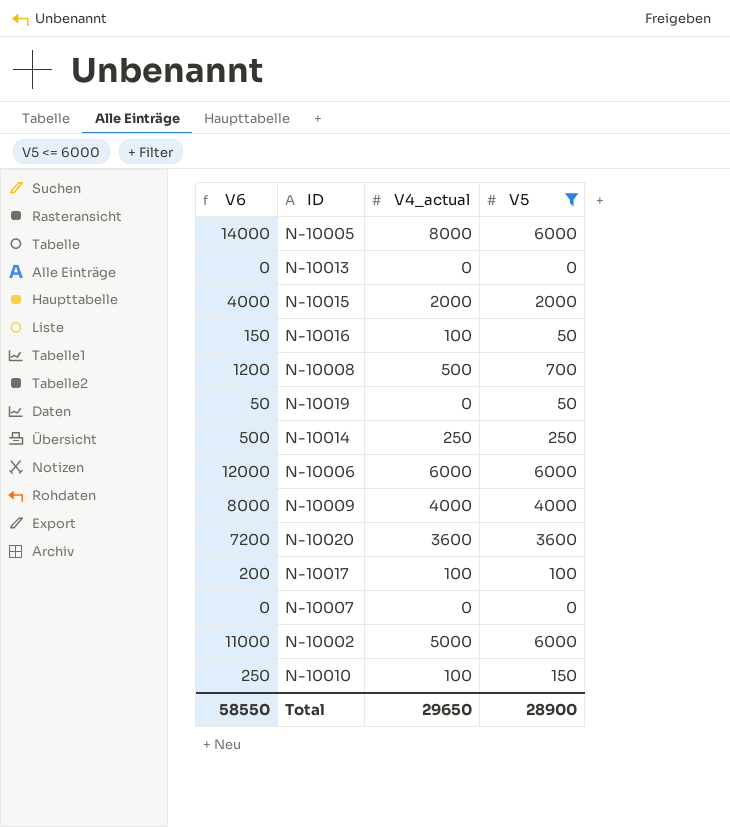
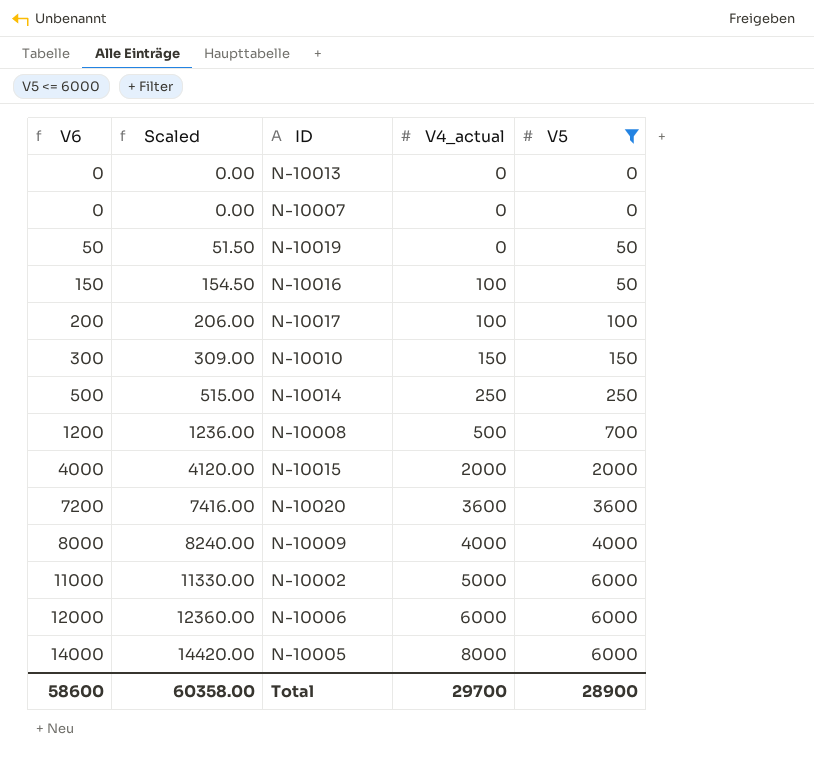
row order: none -> V6 ascending
column Scaled | formula: none -> [V6] * 1.03
N-10010 | V6: 250 -> 300
N-10010 | V4_actual: 100 -> 150
Total | V6: 58550 -> 58600
Total | V4_actual: 29650 -> 29700

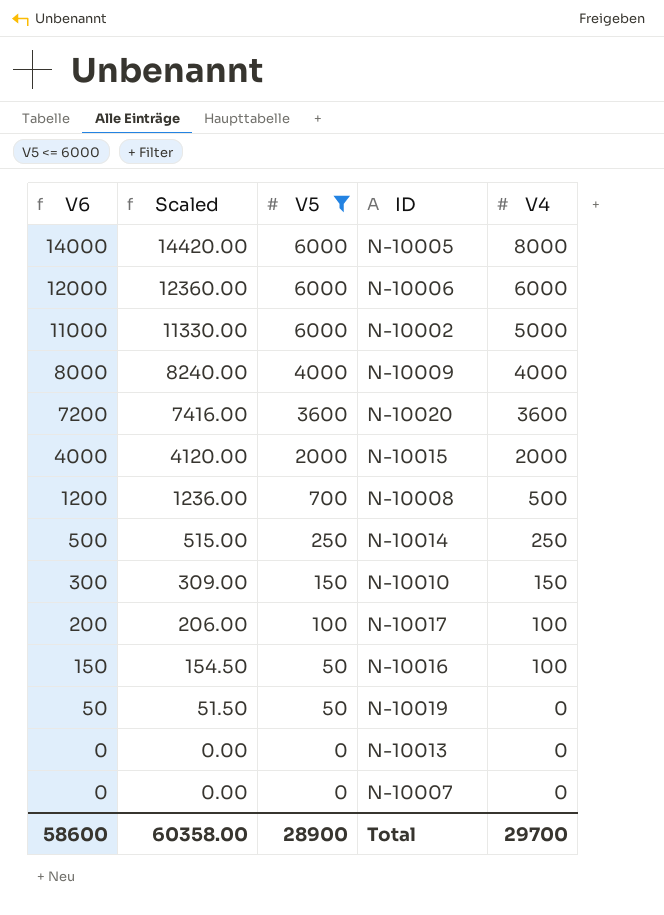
row order: V6 ascending -> V6 descending
column V5 | position: 5 -> 3
column name: V4_actual -> V4

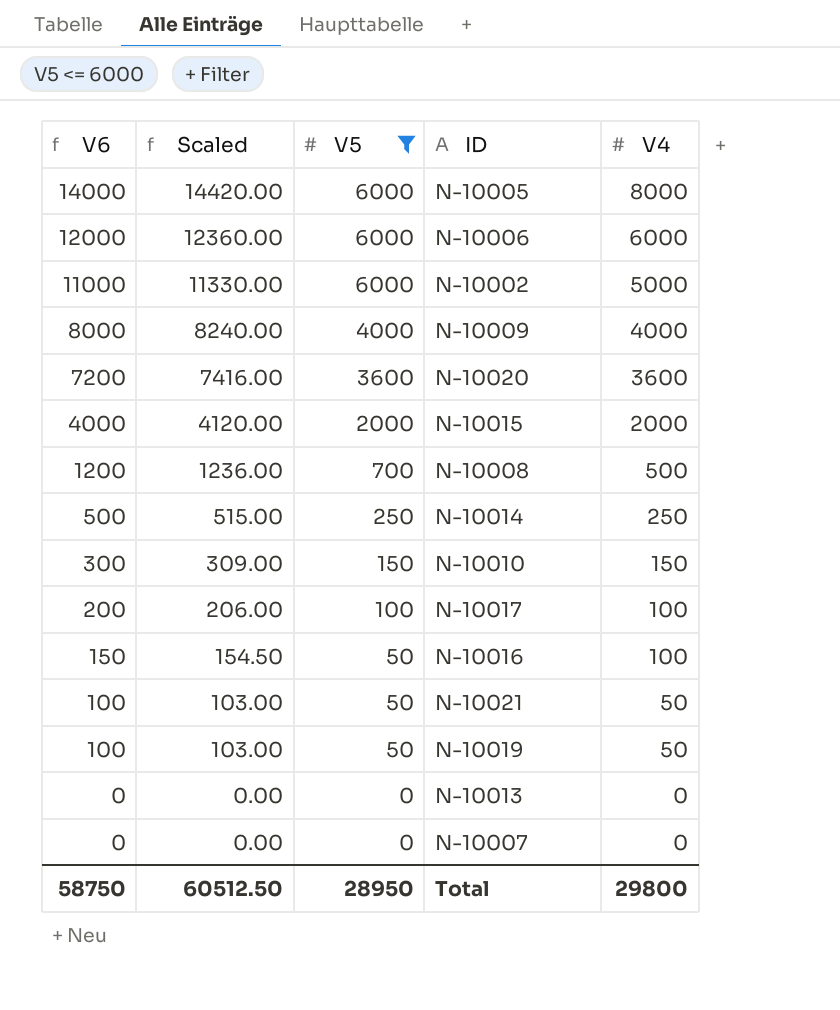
row N-10021: none -> 100 | 103.00 | 50 | 50
N-10019 | V6: 50 -> 100
N-10019 | Scaled: 51.50 -> 103.00
N-10019 | V4: 0 -> 50
Total | V6: 58600 -> 58750
Total | Scaled: 60358.00 -> 60512.50
Total | V5: 28900 -> 28950
Total | V4: 29700 -> 29800

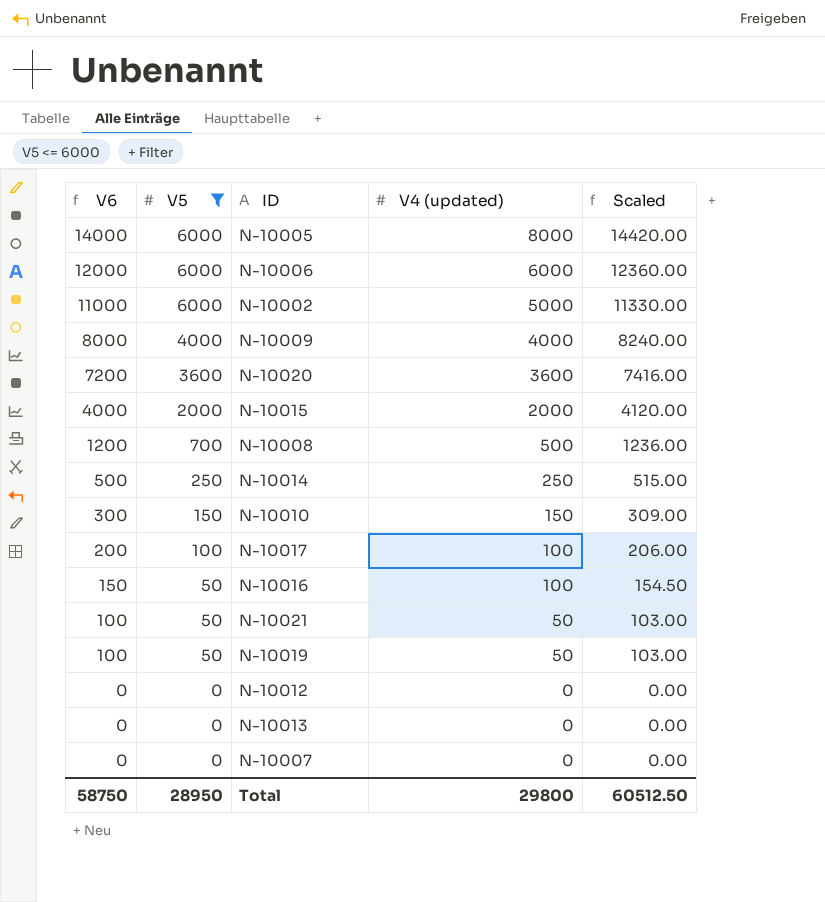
column name: V4 -> V4 (updated)
column Scaled | position: 2 -> 5
row N-10012: none -> 0 | 0 | 0 | 0.00

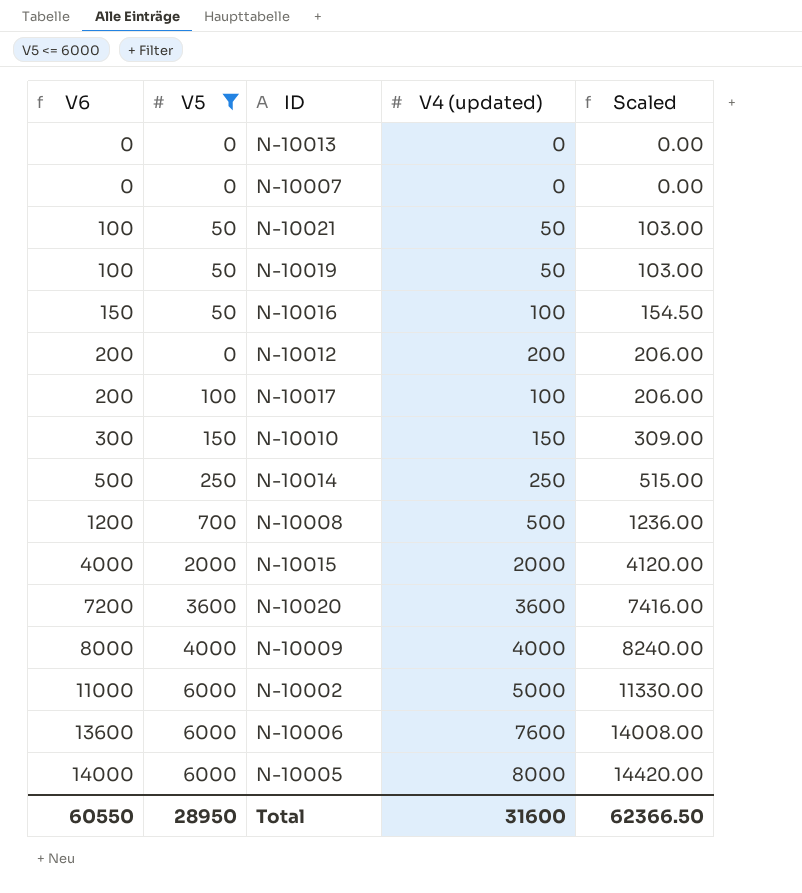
row order: V6 descending -> V6 ascending
N-10012 | V6: 0 -> 200
N-10012 | V4 (updated): 0 -> 200
N-10012 | Scaled: 0.00 -> 206.00
N-10006 | V6: 12000 -> 13600
N-10006 | V4 (updated): 6000 -> 7600
N-10006 | Scaled: 12360.00 -> 14008.00
Total | V6: 58750 -> 60550
Total | V4 (updated): 29800 -> 31600
Total | Scaled: 60512.50 -> 62366.50

